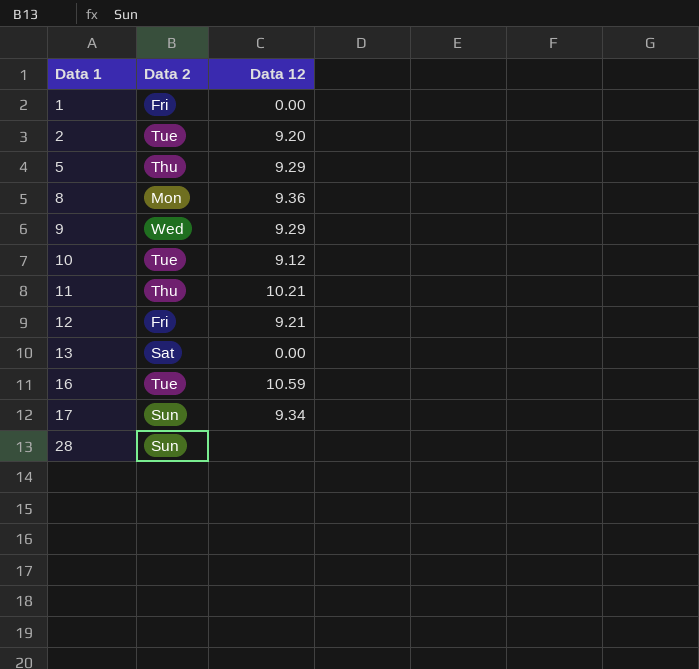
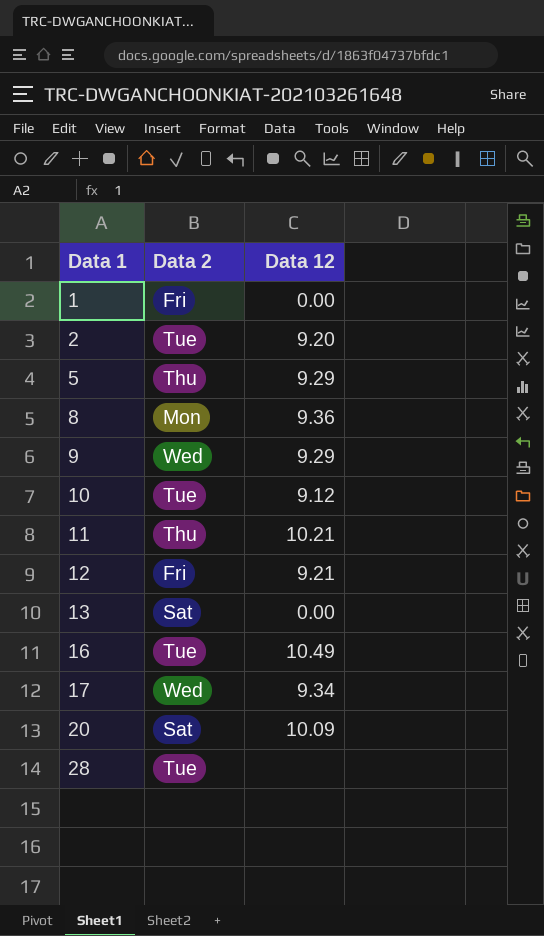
16 | Data 12: 10.59 -> 10.49
17 | Data 2: Sun -> Wed
row 20: none -> Sat | 10.09
28 | Data 2: Sun -> Tue

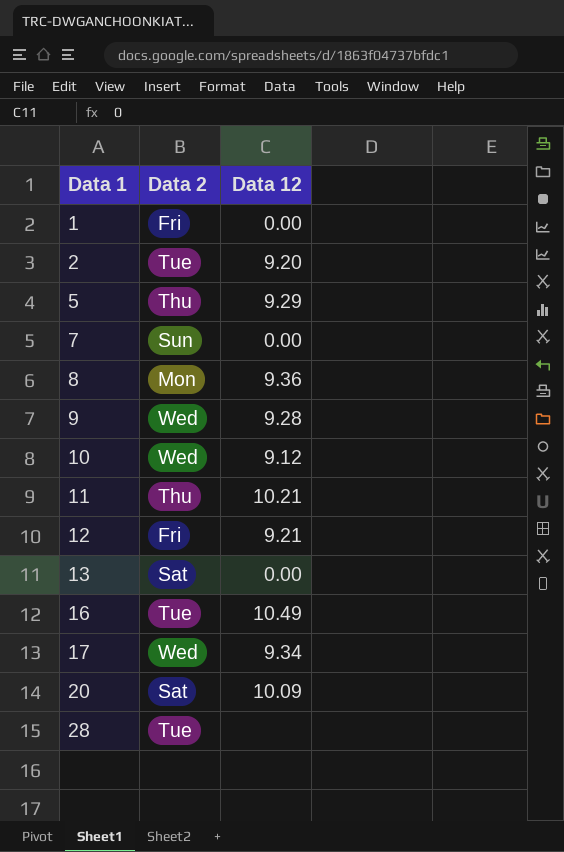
row 7: none -> Sun | 0.00
9 | Data 12: 9.29 -> 9.28
10 | Data 2: Tue -> Wed

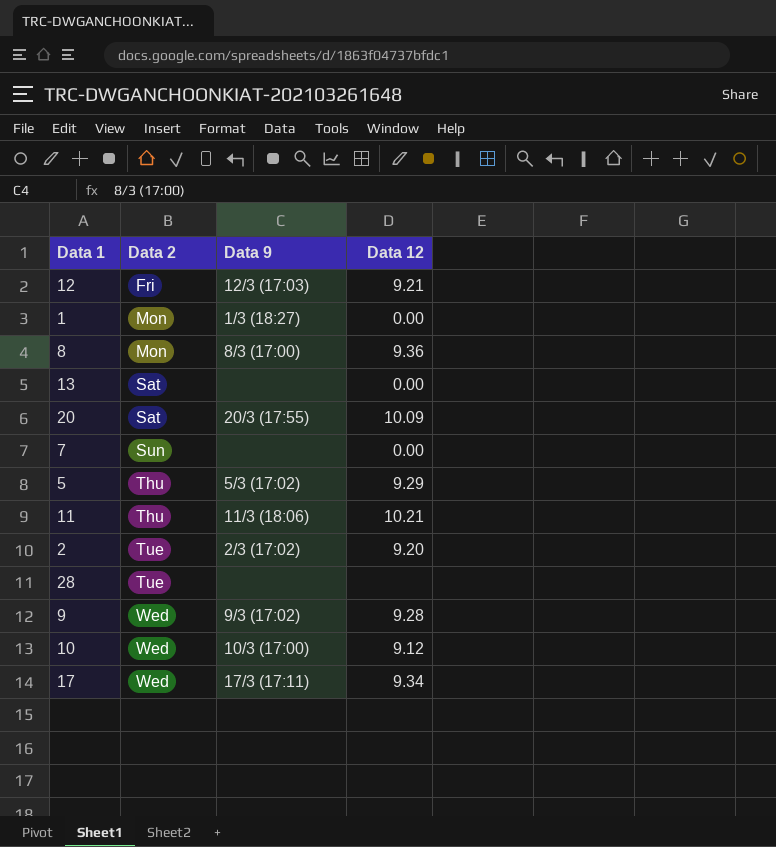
row order: Data 1 ascending -> Data 2 ascending
column Data 9 | position: none -> 3
row 16: Tue | 10.49 -> none
1 | Data 2: Fri -> Mon

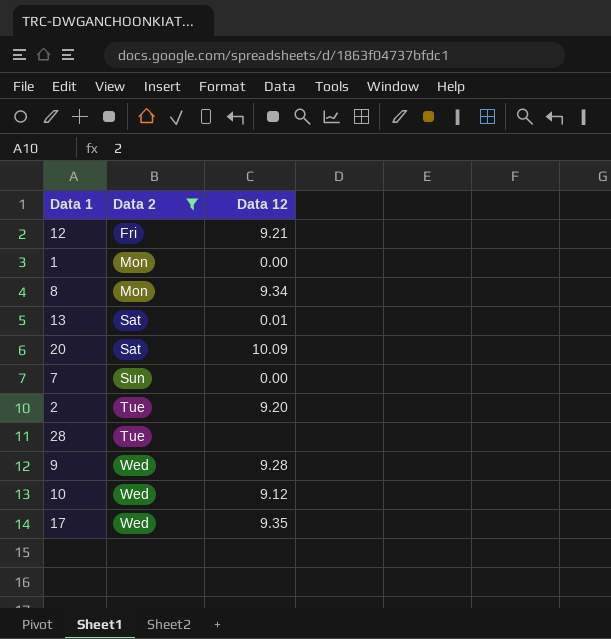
filter: none -> Data 2 != Thu
column Data 9 | position: 3 -> none
8 | Data 12: 9.36 -> 9.34
13 | Data 12: 0.00 -> 0.01
17 | Data 12: 9.34 -> 9.35

